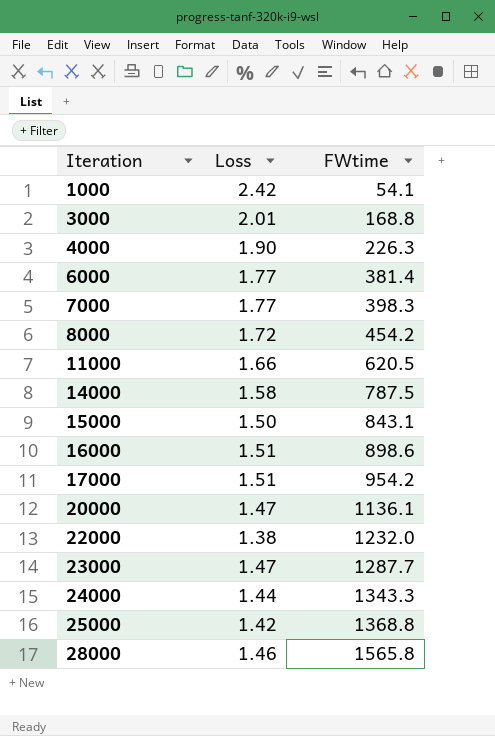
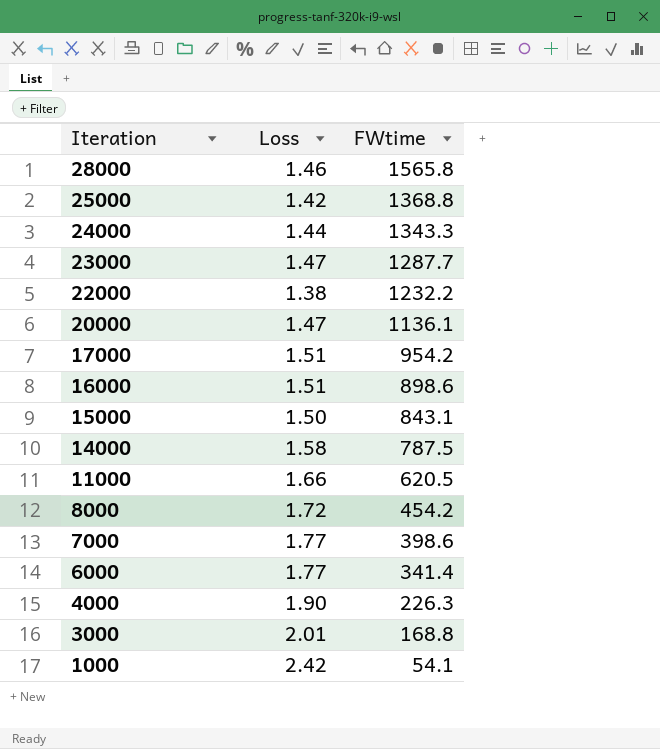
row order: Iteration ascending -> Iteration descending
22000 | FWtime: 1232.0 -> 1232.2
7000 | FWtime: 398.3 -> 398.6
6000 | FWtime: 381.4 -> 341.4

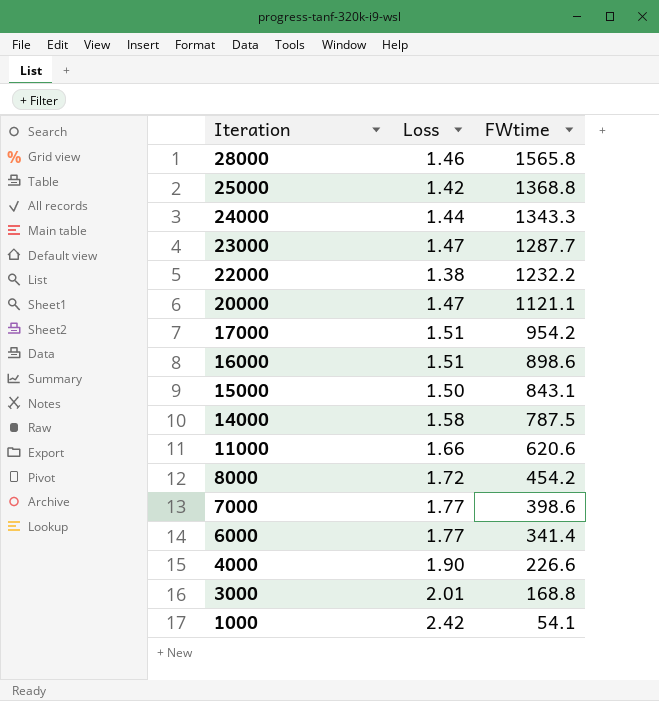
20000 | FWtime: 1136.1 -> 1121.1
11000 | FWtime: 620.5 -> 620.6
4000 | FWtime: 226.3 -> 226.6

